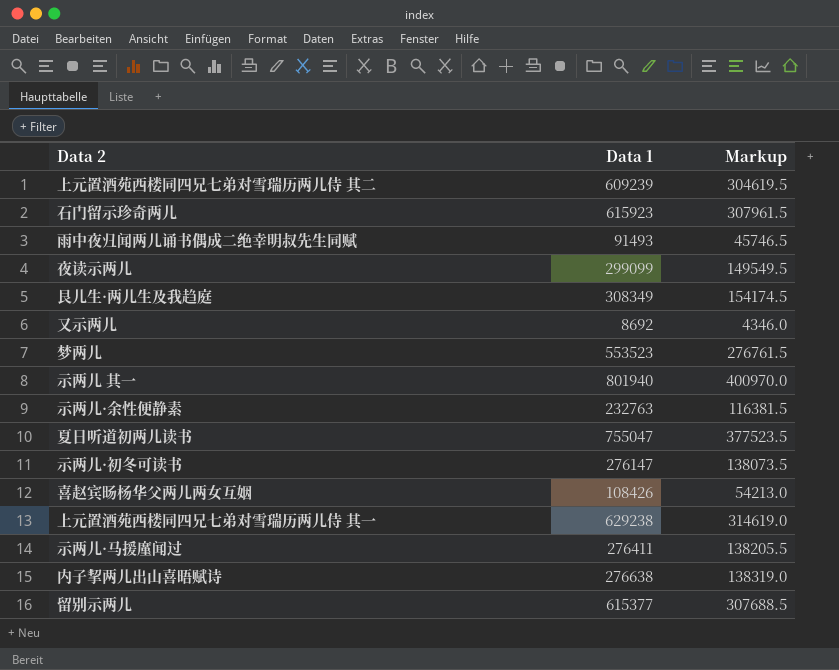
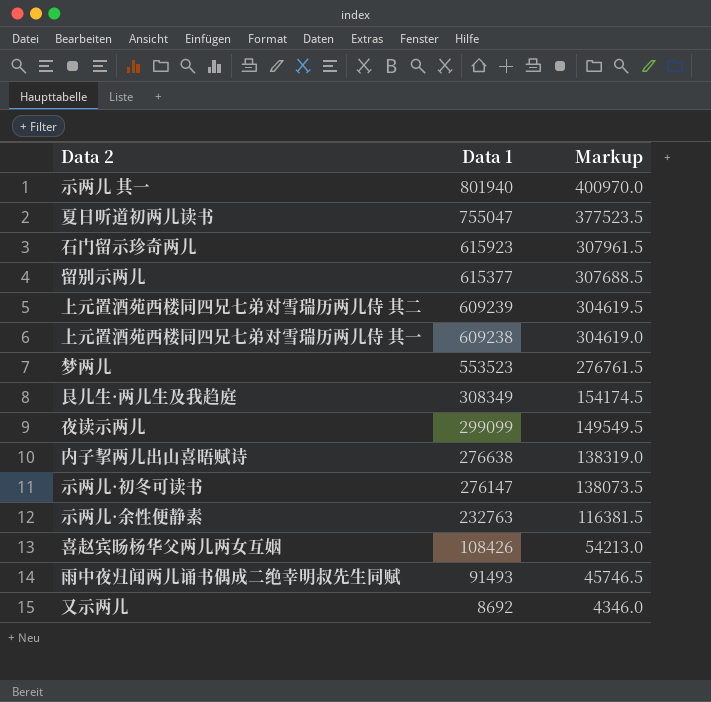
row order: none -> Data 1 descending
row 示两儿·马援廑闻过: 276411 | 138205.5 -> none
上元置酒苑西楼同四兄七弟对雪瑞历两儿侍 其一 | Data 1: 629238 -> 609238
上元置酒苑西楼同四兄七弟对雪瑞历两儿侍 其一 | Markup: 314619.0 -> 304619.0

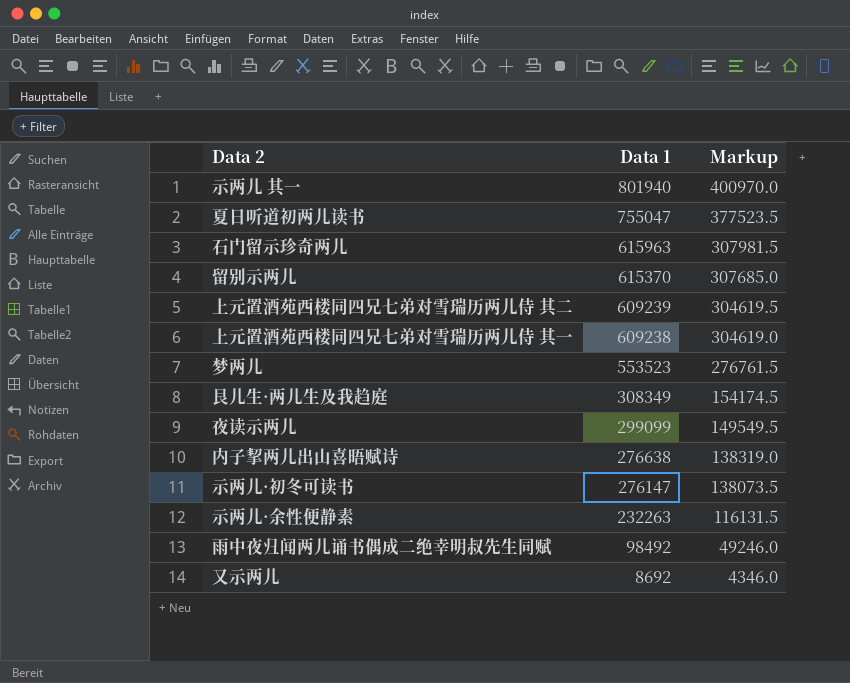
row 喜赵宾旸杨华父两儿两女互姻: 108426 | 54213.0 -> none
石门留示珍奇两儿 | Data 1: 615923 -> 615963
石门留示珍奇两儿 | Markup: 307961.5 -> 307981.5
留别示两儿 | Data 1: 615377 -> 615370
留别示两儿 | Markup: 307688.5 -> 307685.0
示两儿·余性便静素 | Data 1: 232763 -> 232263
示两儿·余性便静素 | Markup: 116381.5 -> 116131.5
雨中夜归闻两儿诵书偶成二绝幸明叔先生同赋 | Data 1: 91493 -> 98492
雨中夜归闻两儿诵书偶成二绝幸明叔先生同赋 | Markup: 45746.5 -> 49246.0

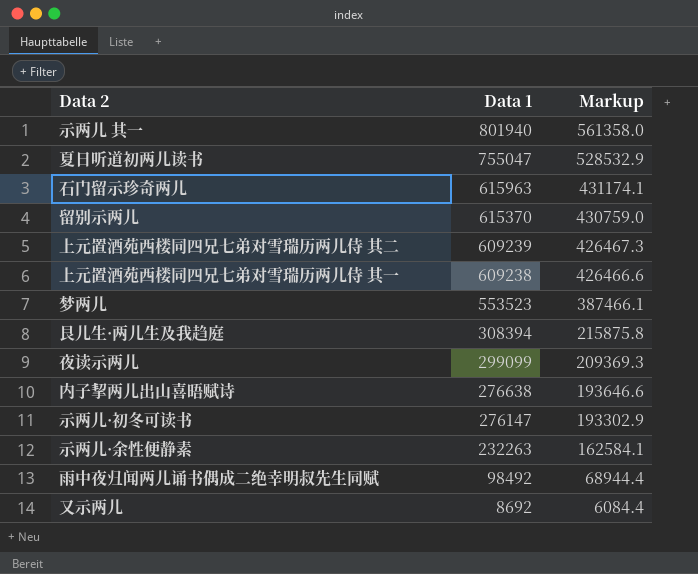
column Markup | formula: [Data 1] * 0.5 -> [Data 1] * 0.7
艮儿生·两儿生及我趋庭 | Data 1: 308349 -> 308394

